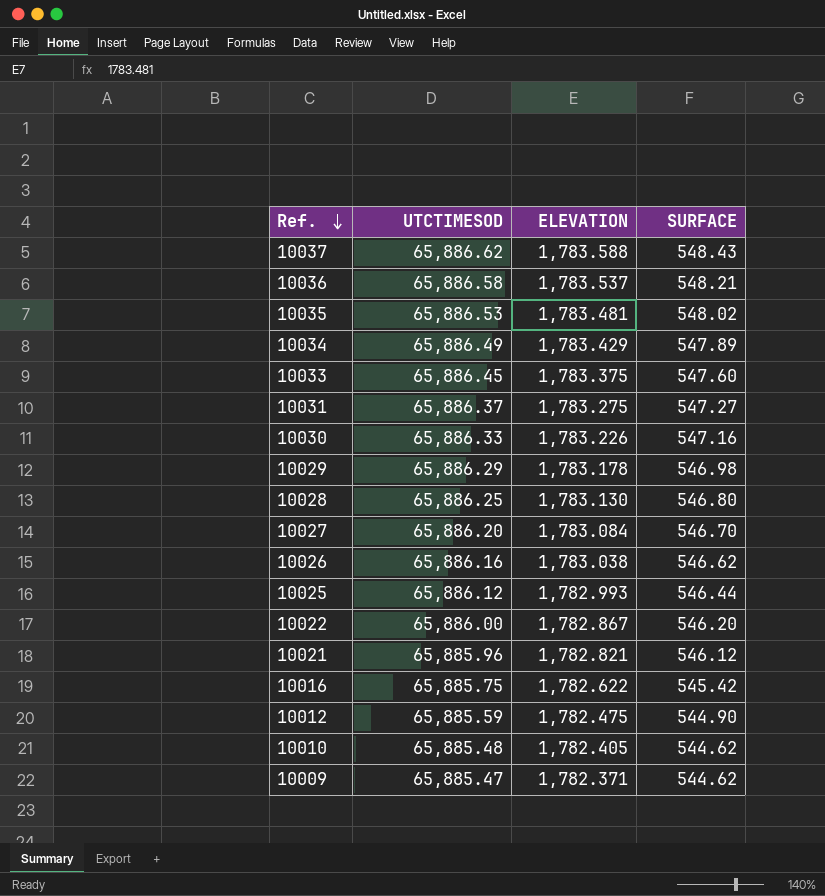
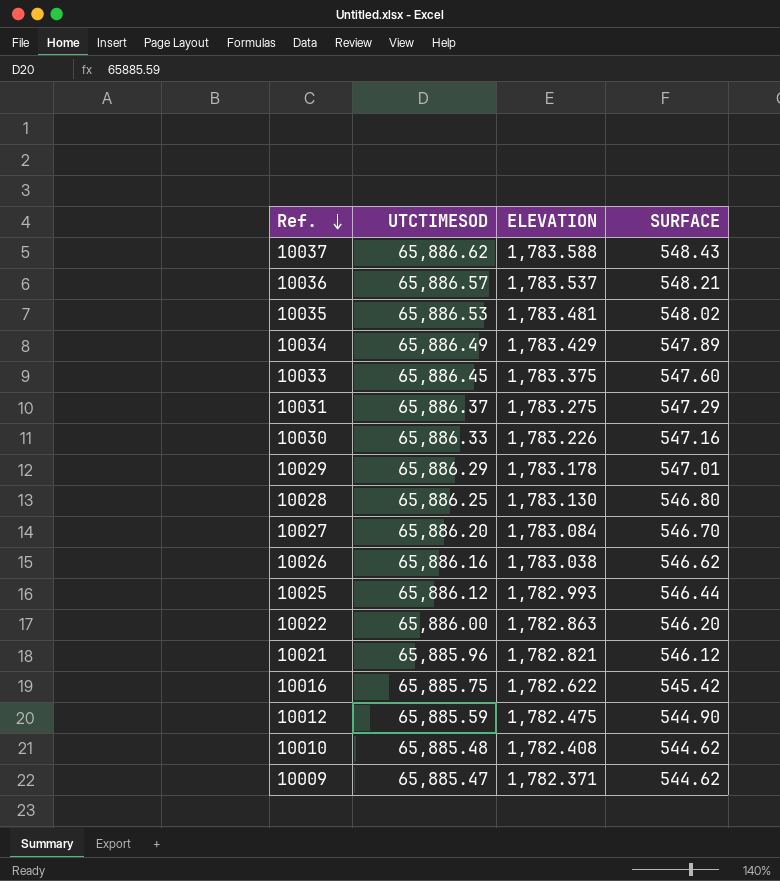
10036 | UTCTIMESOD: 65,886.58 -> 65,886.57
10031 | SURFACE: 547.27 -> 547.29
10029 | SURFACE: 546.98 -> 547.01
10022 | ELEVATION: 1,782.867 -> 1,782.863
10010 | ELEVATION: 1,782.405 -> 1,782.408

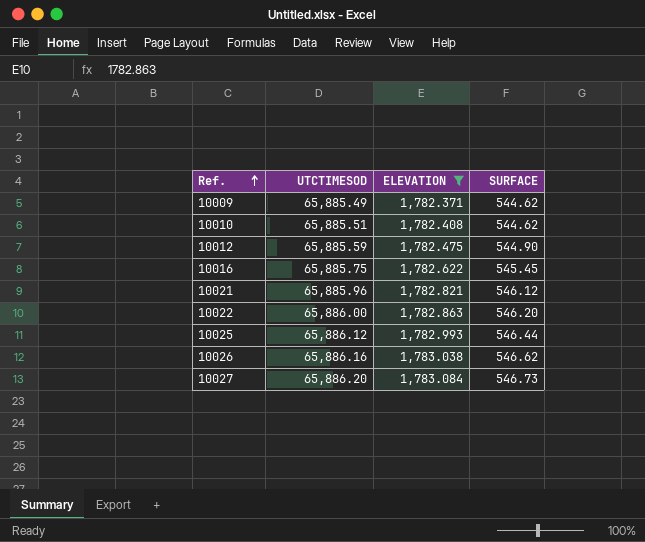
filter: none -> ELEVATION <= 1,783.084
row order: Ref. descending -> Ref. ascending
10009 | UTCTIMESOD: 65,885.47 -> 65,885.49
10010 | UTCTIMESOD: 65,885.48 -> 65,885.51
10016 | SURFACE: 545.42 -> 545.45
10027 | SURFACE: 546.70 -> 546.73

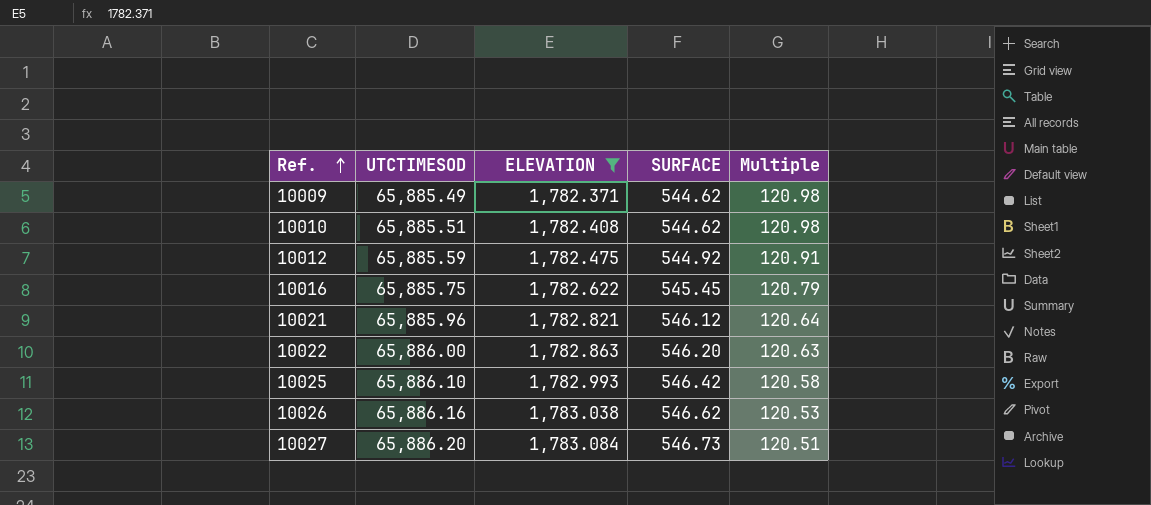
column Multiple | formula: none -> [UTCTIMESOD] / [SURFACE]
10012 | SURFACE: 544.90 -> 544.92
10025 | UTCTIMESOD: 65,886.12 -> 65,886.10
10025 | SURFACE: 546.44 -> 546.42

